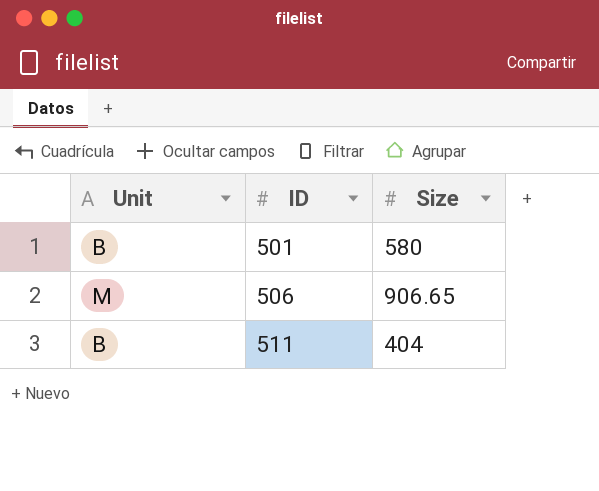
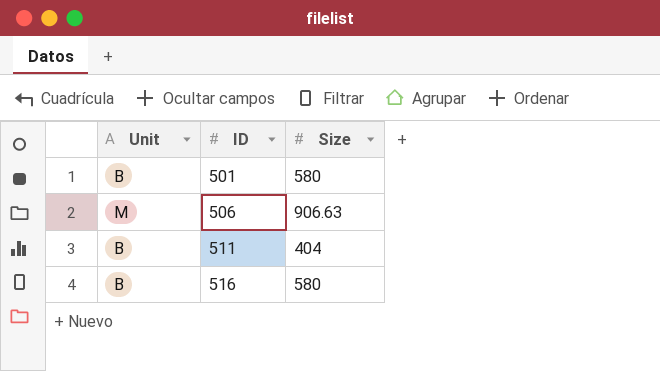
506 | Size: 906.65 -> 906.63
row 516: none -> B | 580

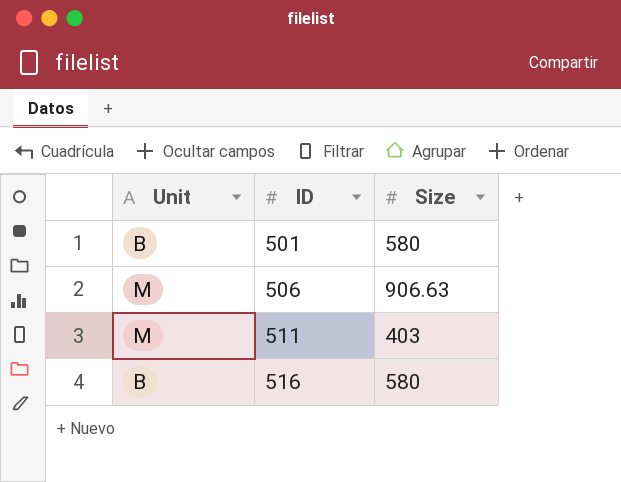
511 | Unit: B -> M
511 | Size: 404 -> 403

